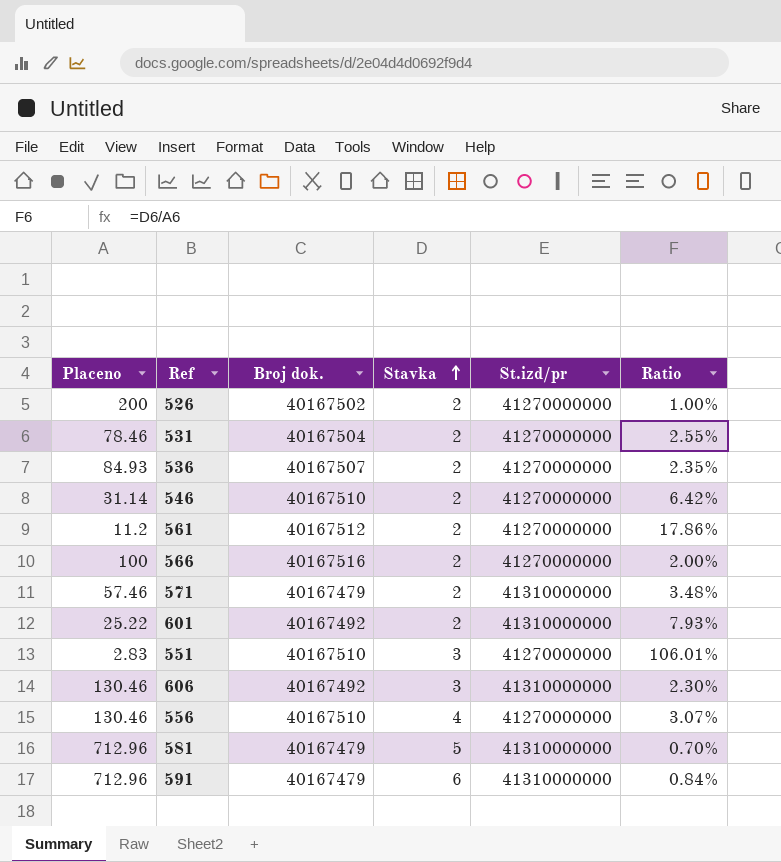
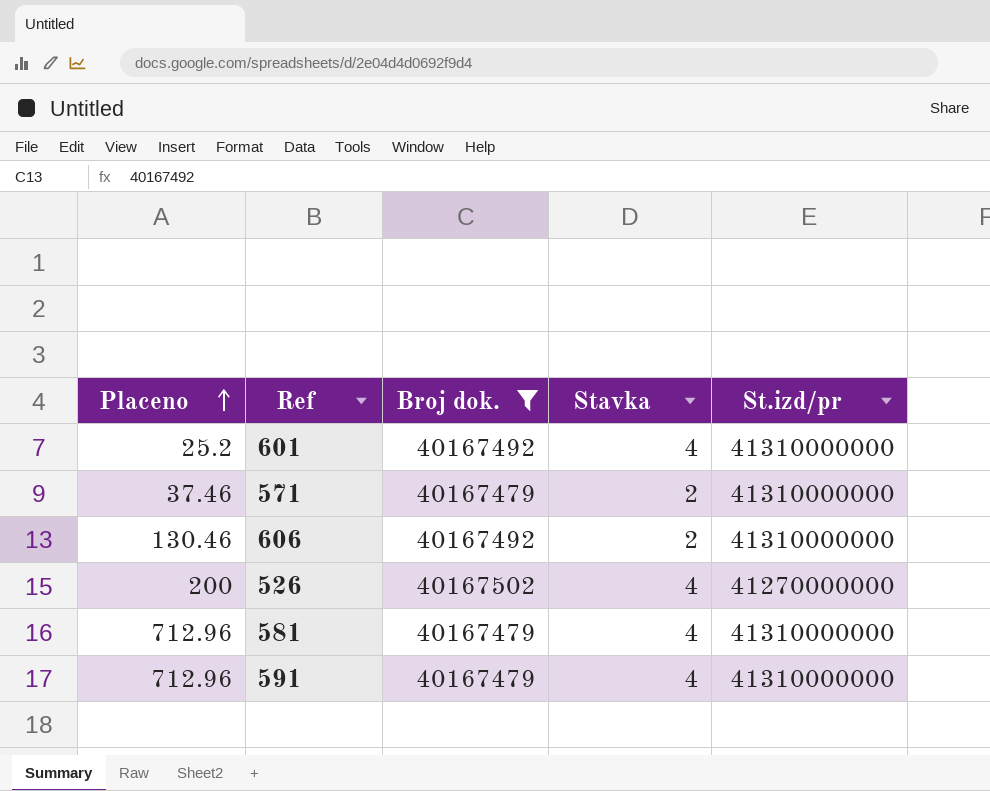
filter: none -> Broj dok. <= 40167502
row order: Stavka ascending -> Placeno ascending
column Ratio | formula: [Stavka] / [Placeno] -> none
601 | Placeno: 25.22 -> 25.2
601 | Stavka: 2 -> 4
571 | Placeno: 57.46 -> 37.46
606 | Stavka: 3 -> 2
526 | Stavka: 2 -> 4
581 | Stavka: 5 -> 4
591 | Stavka: 6 -> 4

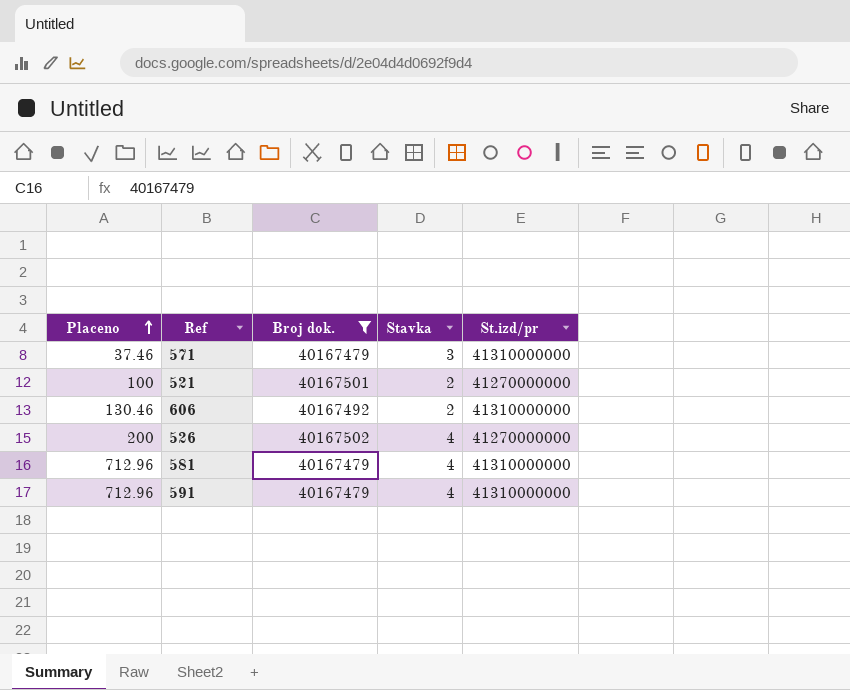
row 601: 25.2 | 40167492 | 4 | 41310000000 -> none
571 | Stavka: 2 -> 3
row 521: none -> 100 | 40167501 | 2 | 41270000000

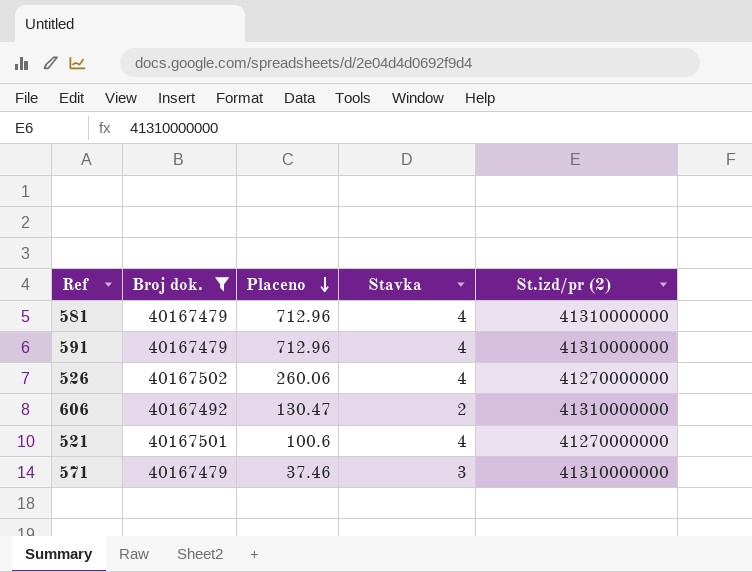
row order: Placeno ascending -> Placeno descending
column Placeno | position: 1 -> 3
column name: St.izd/pr -> St.izd/pr (2)
526 | Placeno: 200 -> 260.06
606 | Placeno: 130.46 -> 130.47
521 | Placeno: 100 -> 100.6
521 | Stavka: 2 -> 4

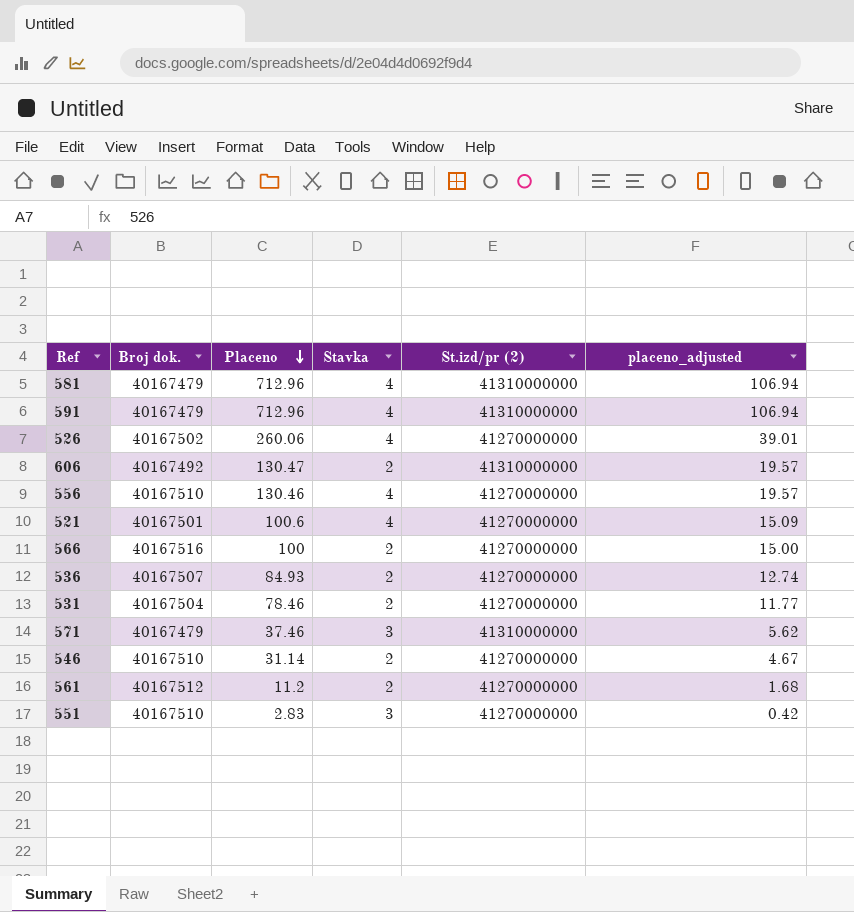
filter: Broj dok. <= 40167502 -> none
column placeno_adjusted | formula: none -> [Placeno] * 0.15

